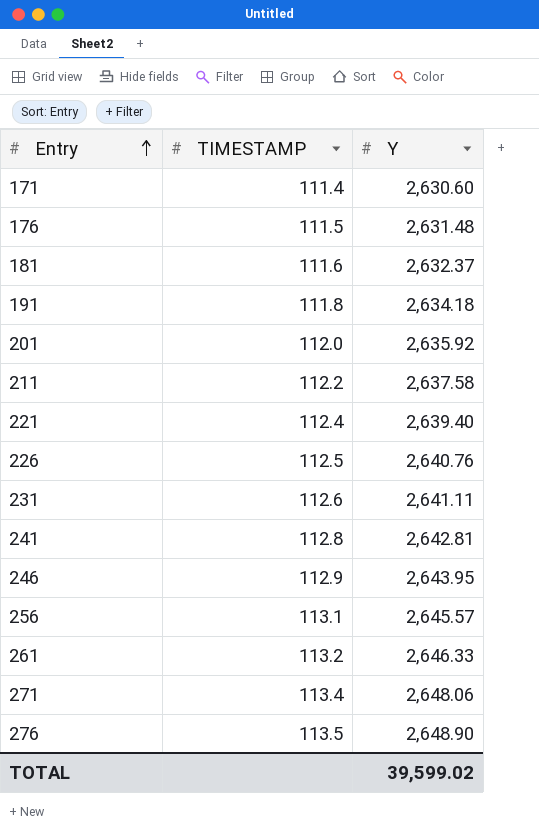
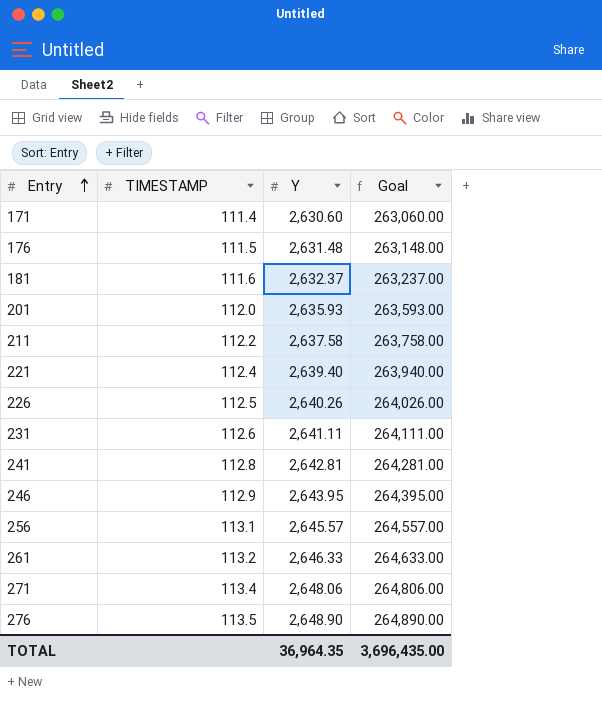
column Goal | formula: none -> [Y] * 100
row 191: 111.8 | 2,634.18 -> none
201 | Y: 2,635.92 -> 2,635.93
226 | Y: 2,640.76 -> 2,640.26
TOTAL | Y: 39,599.02 -> 36,964.35

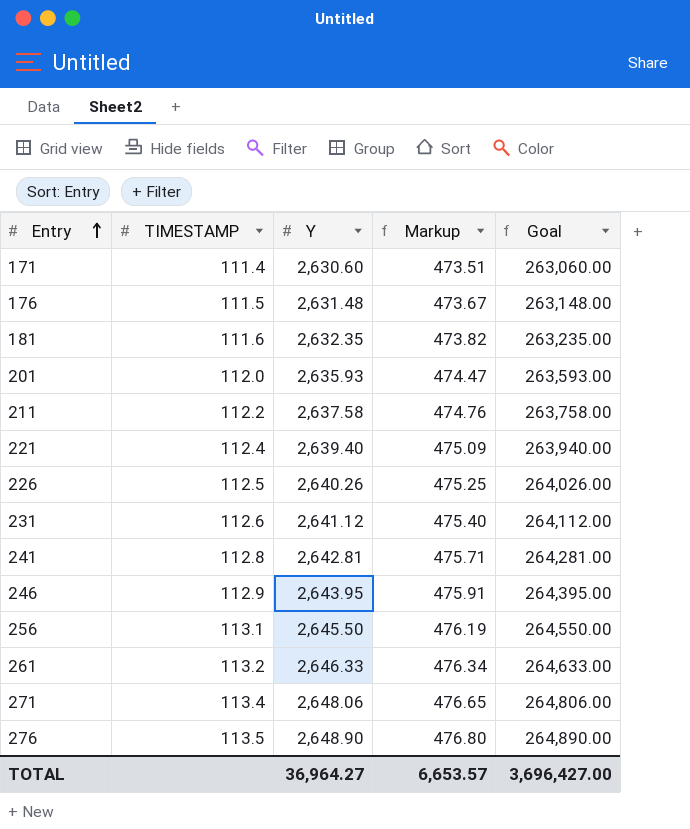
column Markup | formula: none -> [Y] * 0.18
181 | Y: 2,632.37 -> 2,632.35
181 | Goal: 263,237.00 -> 263,235.00
231 | Y: 2,641.11 -> 2,641.12
231 | Goal: 264,111.00 -> 264,112.00
256 | Y: 2,645.57 -> 2,645.50
256 | Goal: 264,557.00 -> 264,550.00
TOTAL | Y: 36,964.35 -> 36,964.27
TOTAL | Goal: 3,696,435.00 -> 3,696,427.00

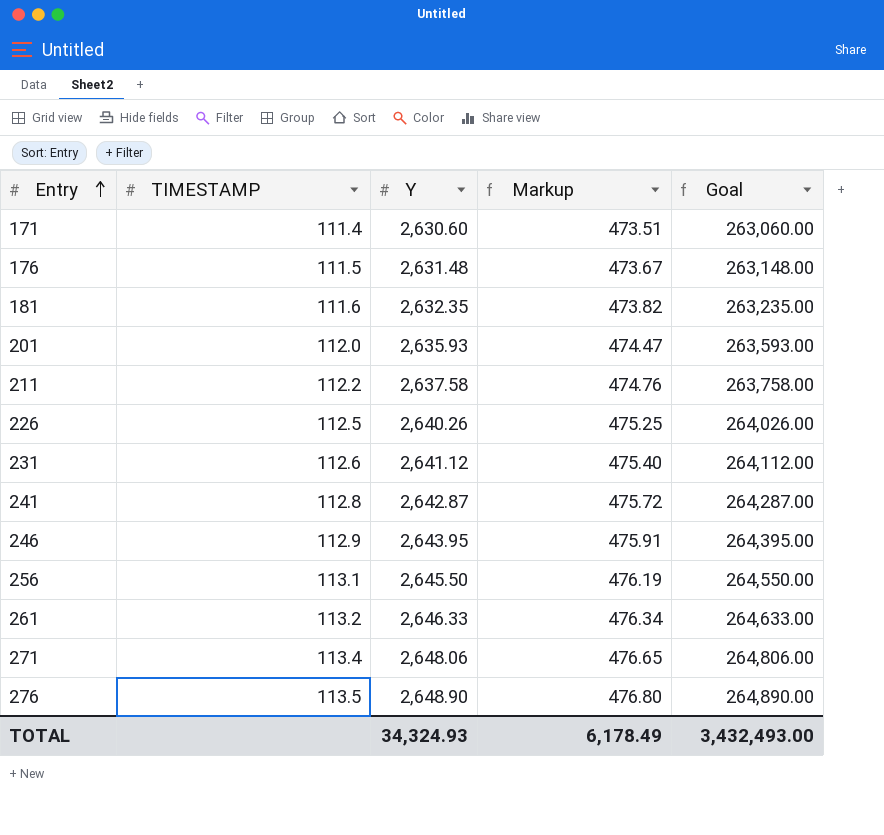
row 221: 112.4 | 2,639.40 | 475.09 | 263,940.00 -> none
241 | Y: 2,642.81 -> 2,642.87
241 | Markup: 475.71 -> 475.72
241 | Goal: 264,281.00 -> 264,287.00
TOTAL | Y: 36,964.27 -> 34,324.93
TOTAL | Markup: 6,653.57 -> 6,178.49
TOTAL | Goal: 3,696,427.00 -> 3,432,493.00

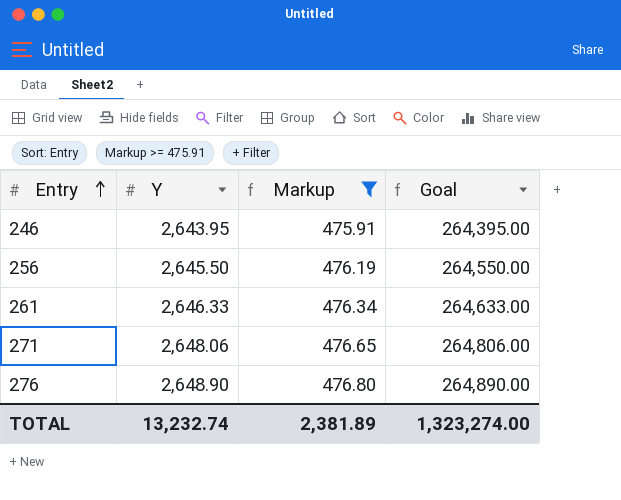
filter: none -> Markup >= 475.91
column TIMESTAMP | position: 2 -> none
TOTAL | Y: 34,324.93 -> 13,232.74
TOTAL | Markup: 6,178.49 -> 2,381.89
TOTAL | Goal: 3,432,493.00 -> 1,323,274.00

